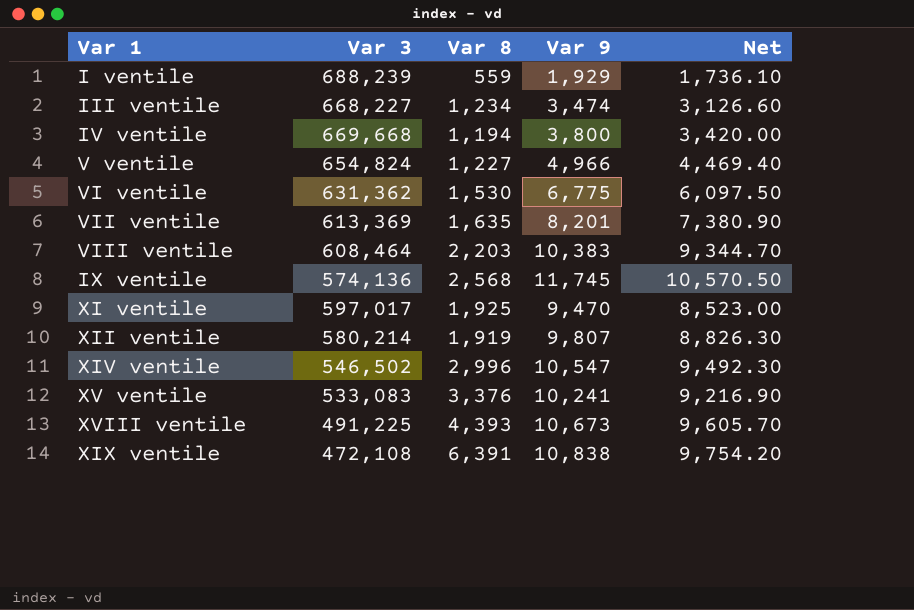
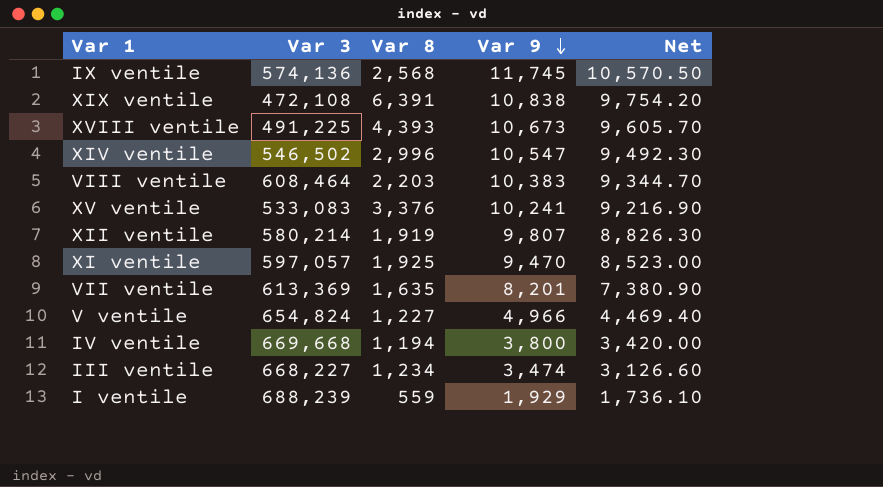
row order: none -> Var 9 descending
row VI ventile: 631,362 | 1,530 | 6,775 | 6,097.50 -> none
XI ventile | Var 3: 597,017 -> 597,057

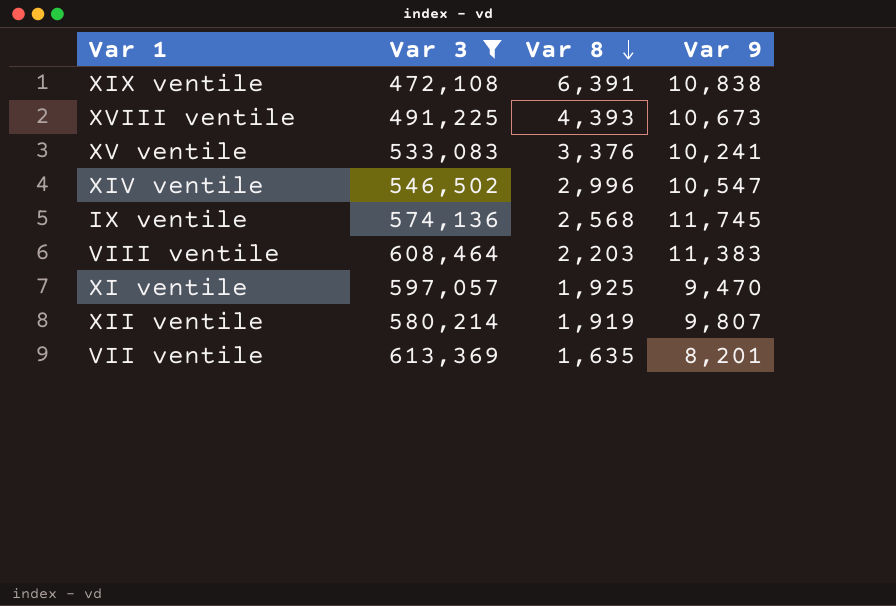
filter: none -> Var 3 <= 613,369
row order: Var 9 descending -> Var 8 descending
column Net | formula: [Var 9] * 0.9 -> none
VIII ventile | Var 9: 10,383 -> 11,383

